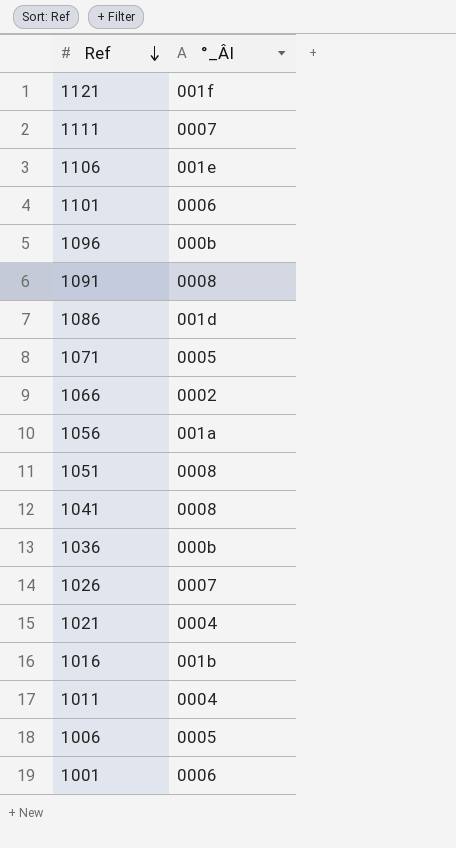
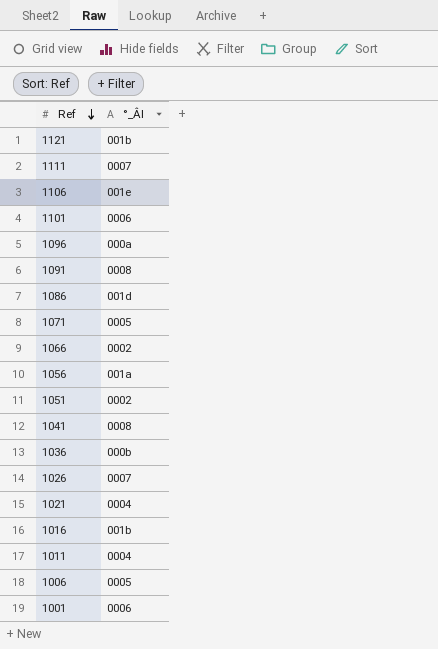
1121 | °_ÂI: 001f -> 001b
1096 | °_ÂI: 000b -> 000a
1051 | °_ÂI: 0008 -> 0002

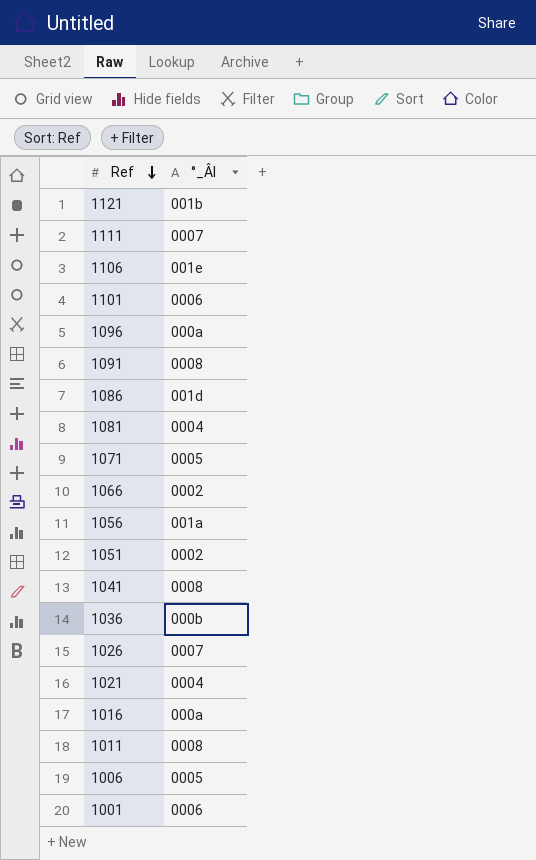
row 1081: none -> 0004
1016 | °_ÂI: 001b -> 000a
1011 | °_ÂI: 0004 -> 0008

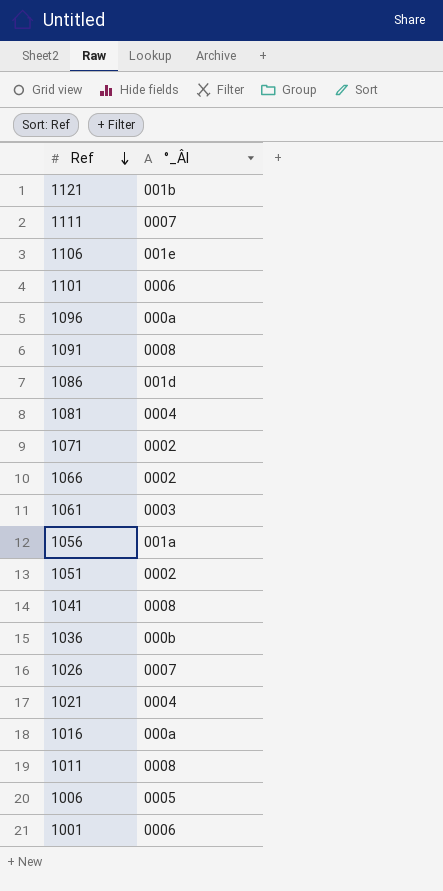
1071 | °_ÂI: 0005 -> 0002
row 1061: none -> 0003

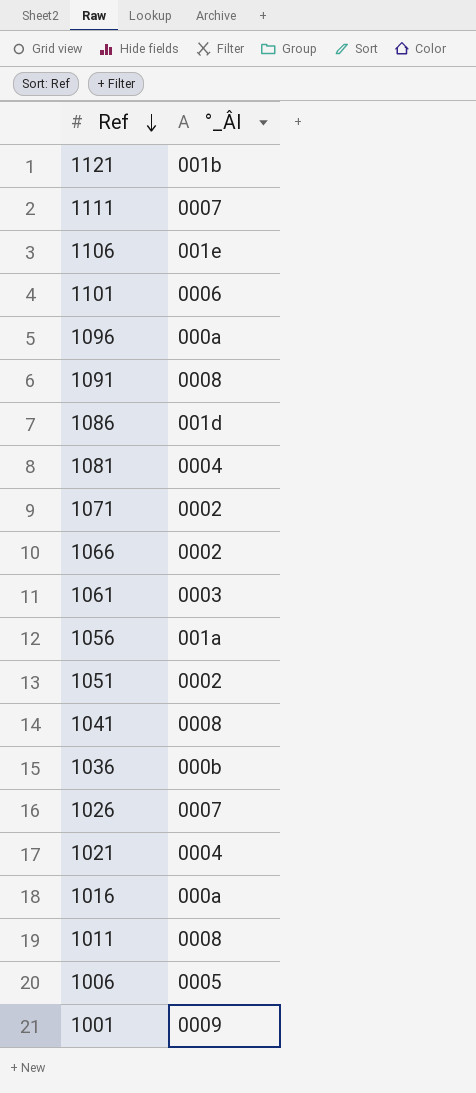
1001 | °_ÂI: 0006 -> 0009

